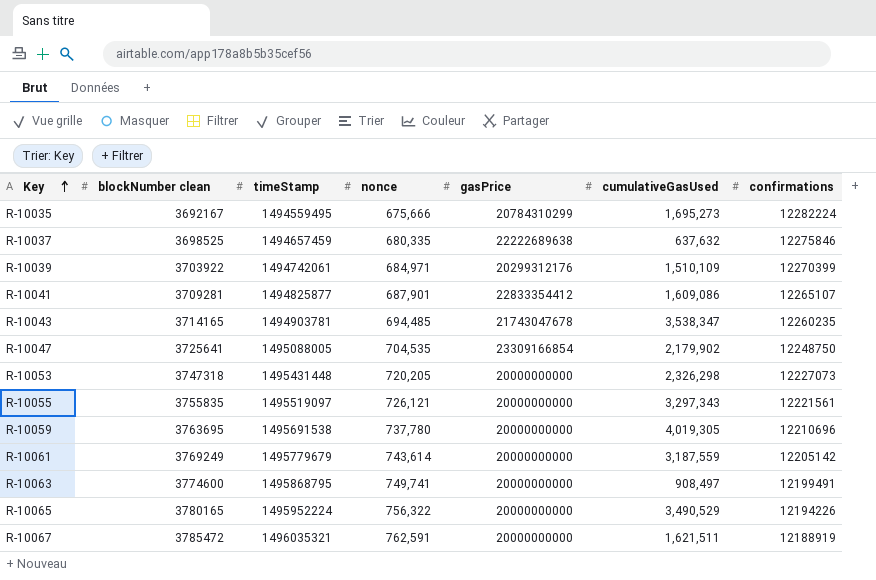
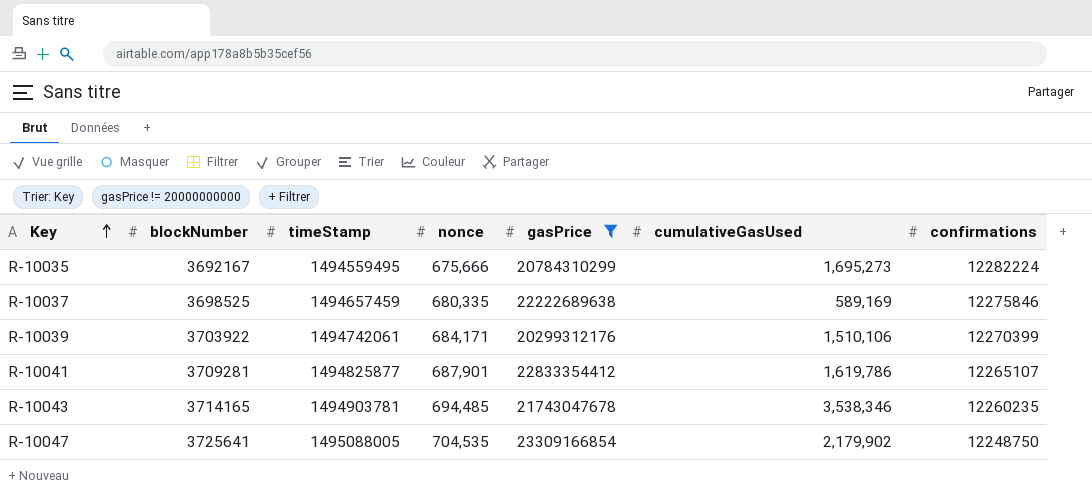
filter: none -> gasPrice != 20000000000
column name: blockNumber clean -> blockNumber
R-10037 | cumulativeGasUsed: 637,632 -> 589,169
R-10039 | nonce: 684,971 -> 684,171
R-10039 | cumulativeGasUsed: 1,510,109 -> 1,510,106
R-10041 | cumulativeGasUsed: 1,609,086 -> 1,619,786
R-10043 | cumulativeGasUsed: 3,538,347 -> 3,538,346

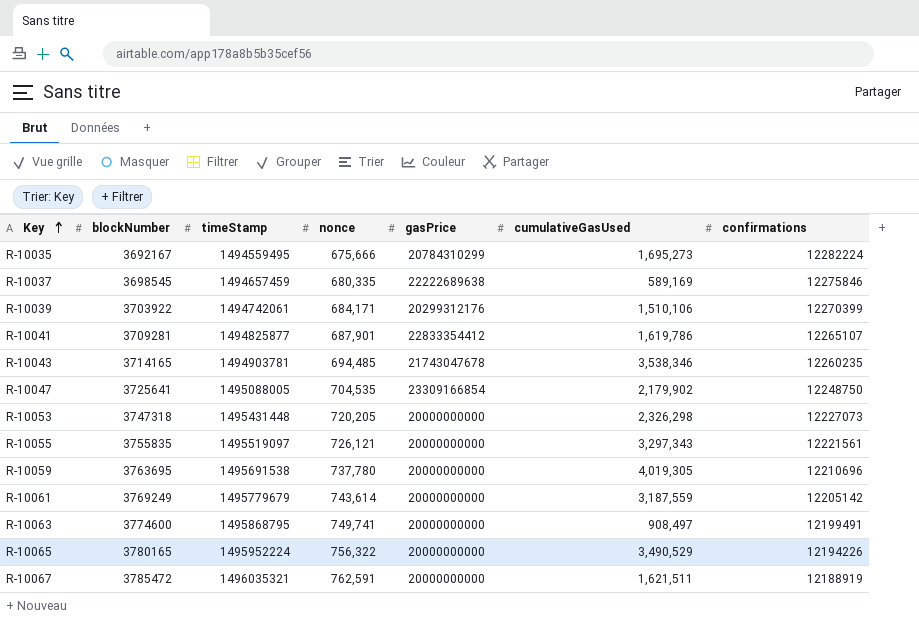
filter: gasPrice != 20000000000 -> none
R-10037 | blockNumber: 3698525 -> 3698545

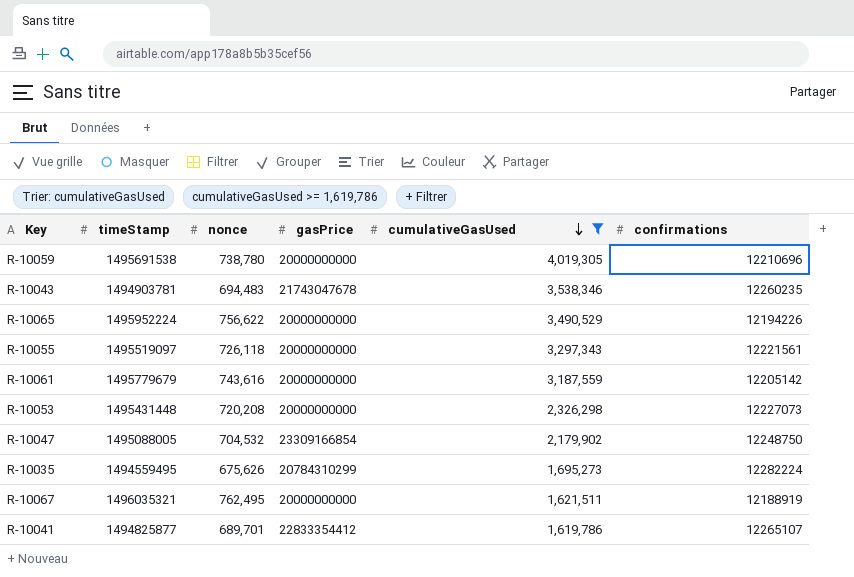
filter: none -> cumulativeGasUsed >= 1,619,786
row order: Key ascending -> cumulativeGasUsed descending
column blockNumber | position: 2 -> none
R-10059 | nonce: 737,780 -> 738,780
R-10043 | nonce: 694,485 -> 694,483
R-10065 | nonce: 756,322 -> 756,622
R-10055 | nonce: 726,121 -> 726,118
R-10061 | nonce: 743,614 -> 743,616
R-10053 | nonce: 720,205 -> 720,208
R-10047 | nonce: 704,535 -> 704,532
R-10035 | nonce: 675,666 -> 675,626
R-10067 | nonce: 762,591 -> 762,495
R-10041 | nonce: 687,901 -> 689,701

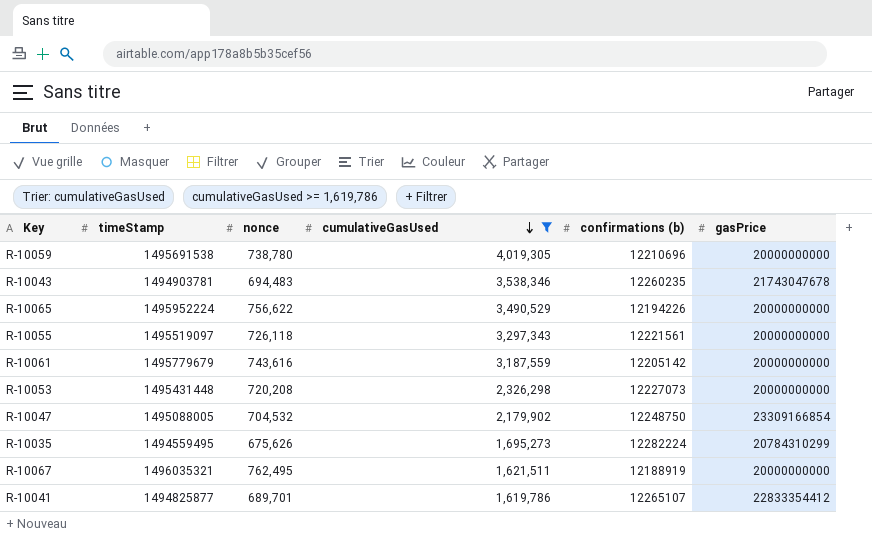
column name: confirmations -> confirmations (b)
column gasPrice | position: 4 -> 6

